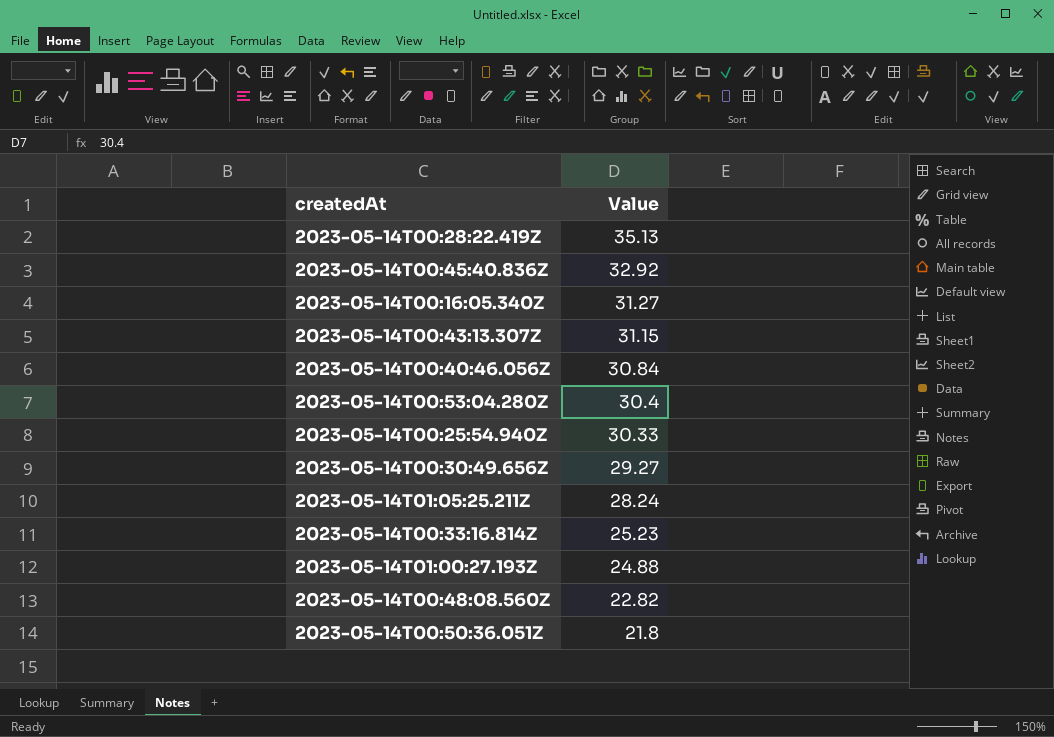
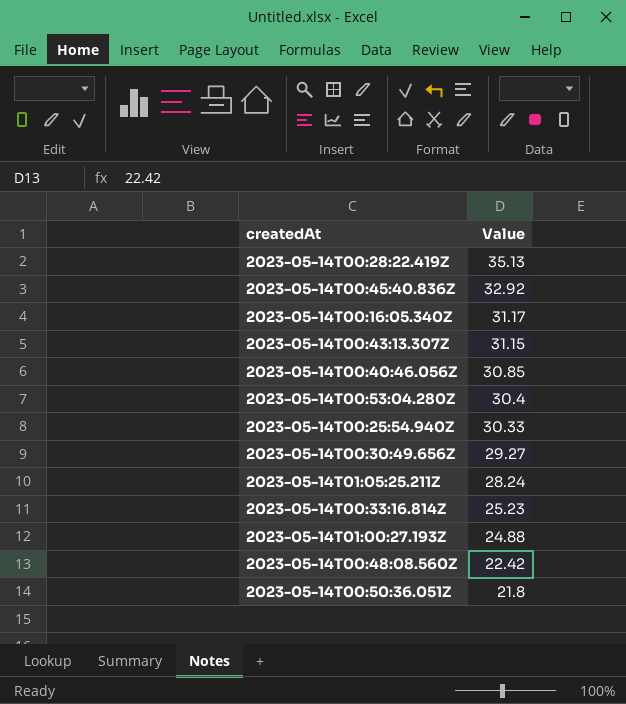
2023-05-14T00:16:05.340Z | Value: 31.27 -> 31.17
2023-05-14T00:40:46.056Z | Value: 30.84 -> 30.85
2023-05-14T00:48:08.560Z | Value: 22.82 -> 22.42

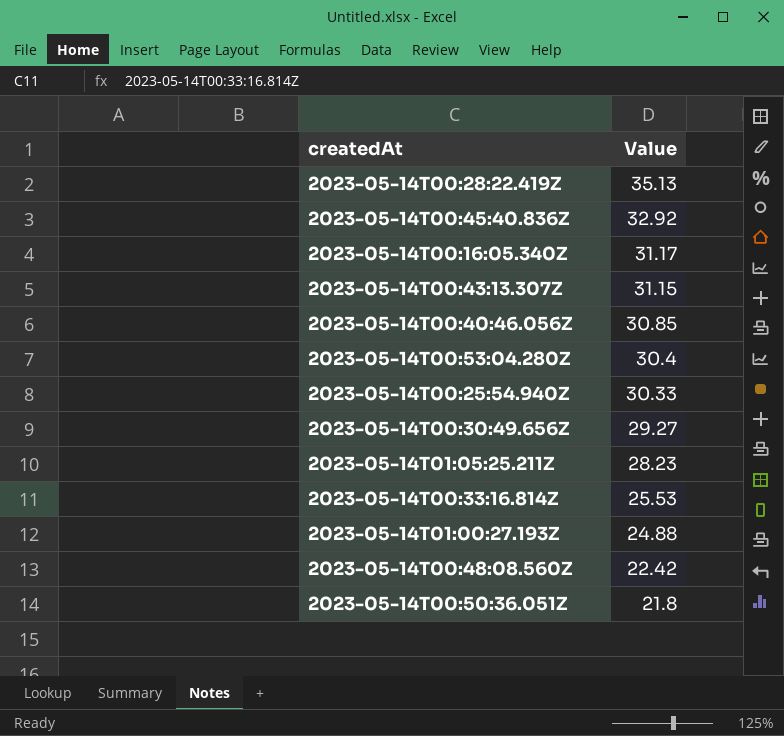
2023-05-14T01:05:25.211Z | Value: 28.24 -> 28.23
2023-05-14T00:33:16.814Z | Value: 25.23 -> 25.53

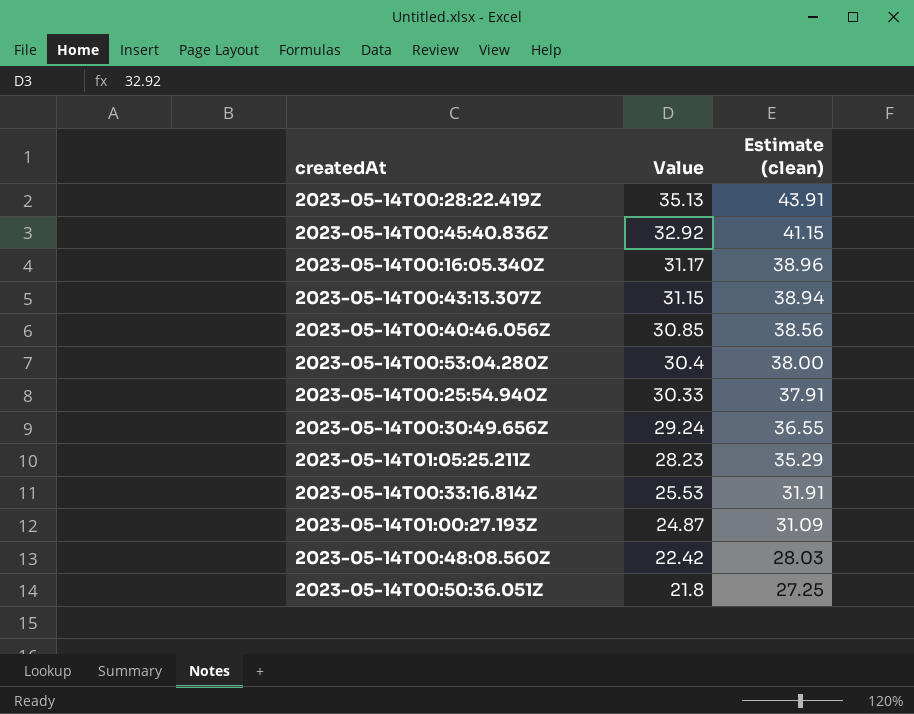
column Estimate (clean) | formula: none -> [Value] * 1.25
2023-05-14T00:30:49.656Z | Value: 29.27 -> 29.24
2023-05-14T01:00:27.193Z | Value: 24.88 -> 24.87

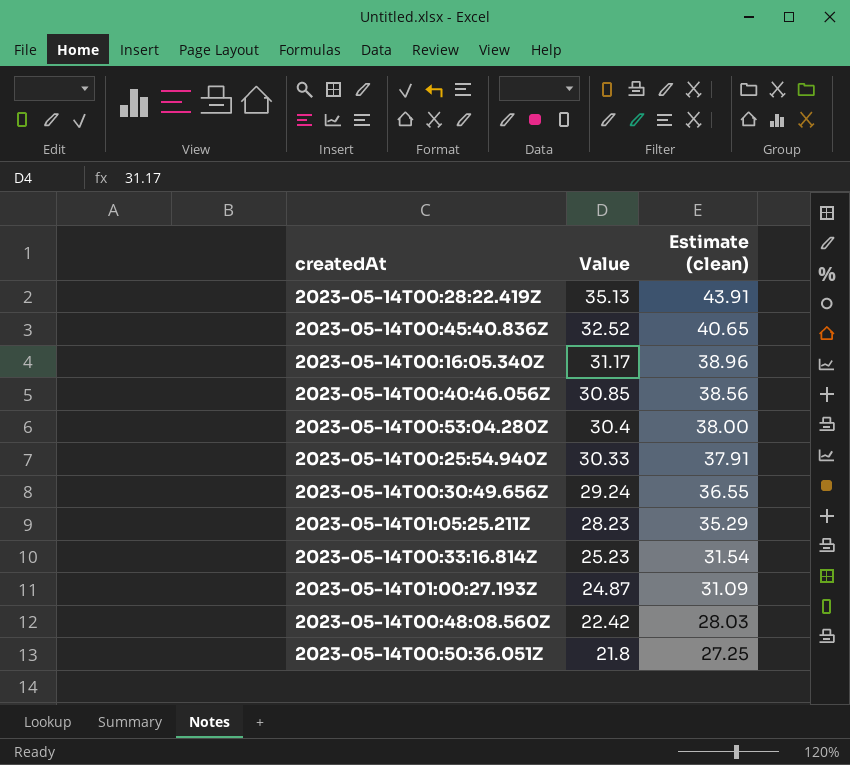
row 2023-05-14T00:43:13.307Z: 31.15 | 38.94 -> none
2023-05-14T00:45:40.836Z | Value: 32.92 -> 32.52
2023-05-14T00:45:40.836Z | Estimate (clean): 41.15 -> 40.65
2023-05-14T00:33:16.814Z | Value: 25.53 -> 25.23
2023-05-14T00:33:16.814Z | Estimate (clean): 31.91 -> 31.54

